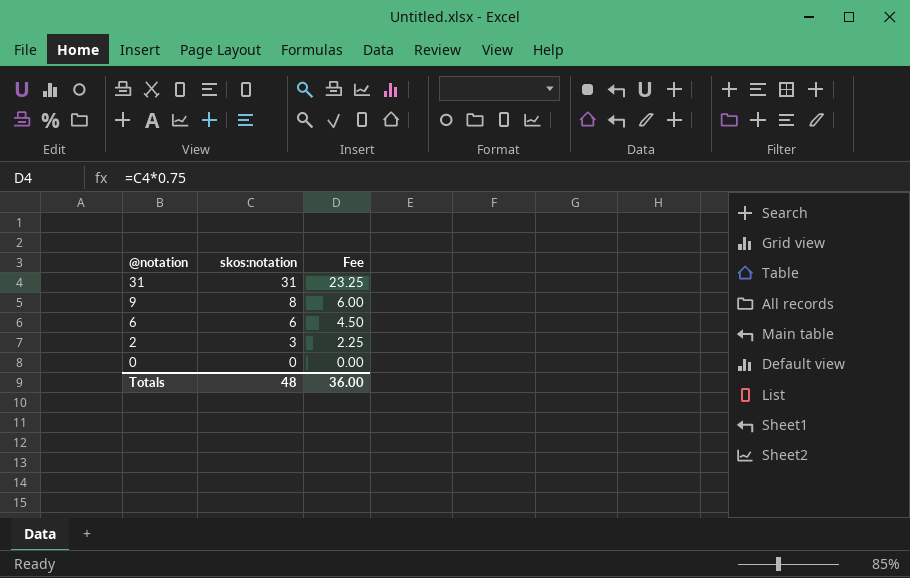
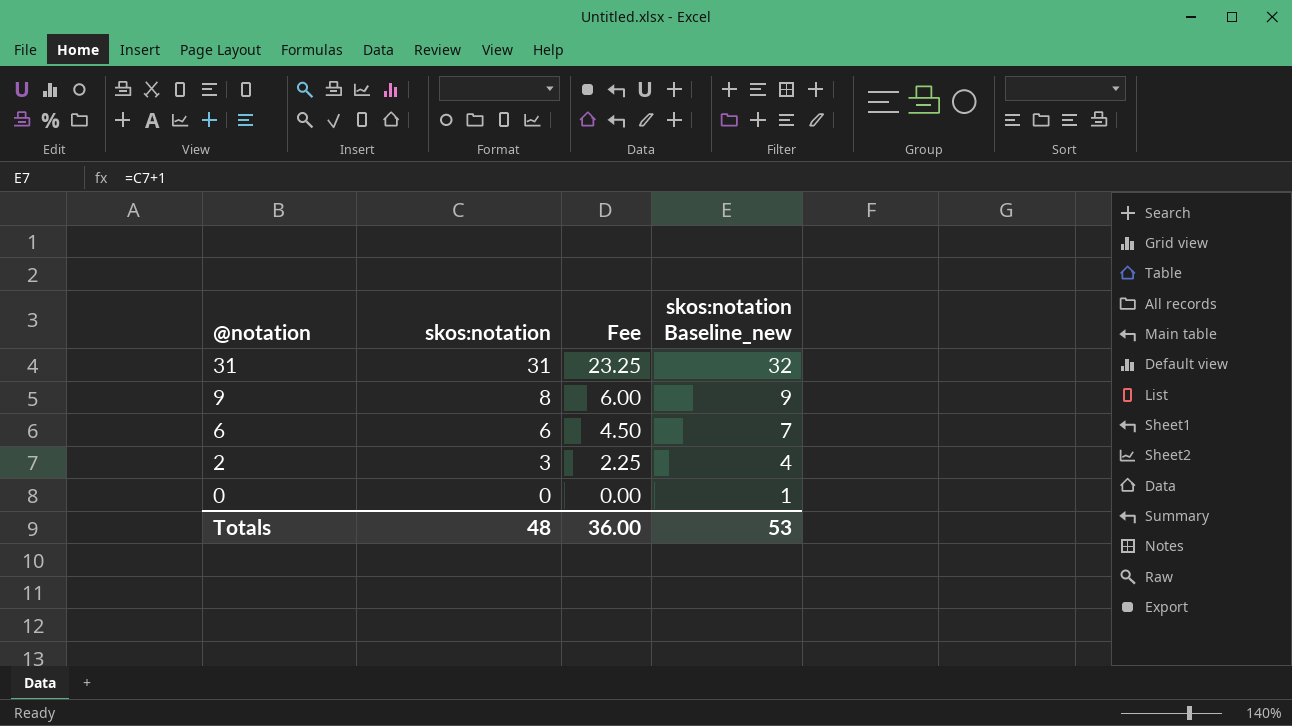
column skos:notation Baseline_new | formula: none -> [skos:notation] + 1

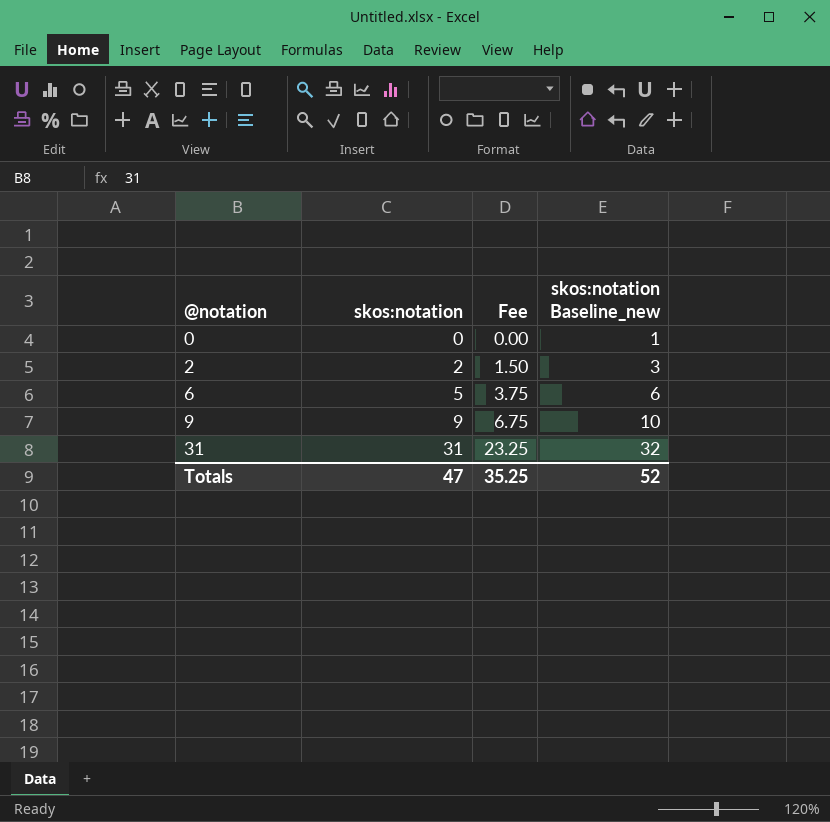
row order: @notation descending -> @notation ascending
2 | skos:notation: 3 -> 2
2 | Fee: 2.25 -> 1.50
2 | skos:notation Baseline_new: 4 -> 3
6 | skos:notation: 6 -> 5
6 | Fee: 4.50 -> 3.75
6 | skos:notation Baseline_new: 7 -> 6
9 | skos:notation: 8 -> 9
9 | Fee: 6.00 -> 6.75
9 | skos:notation Baseline_new: 9 -> 10
Totals | skos:notation: 48 -> 47
Totals | Fee: 36.00 -> 35.25
Totals | skos:notation Baseline_new: 53 -> 52

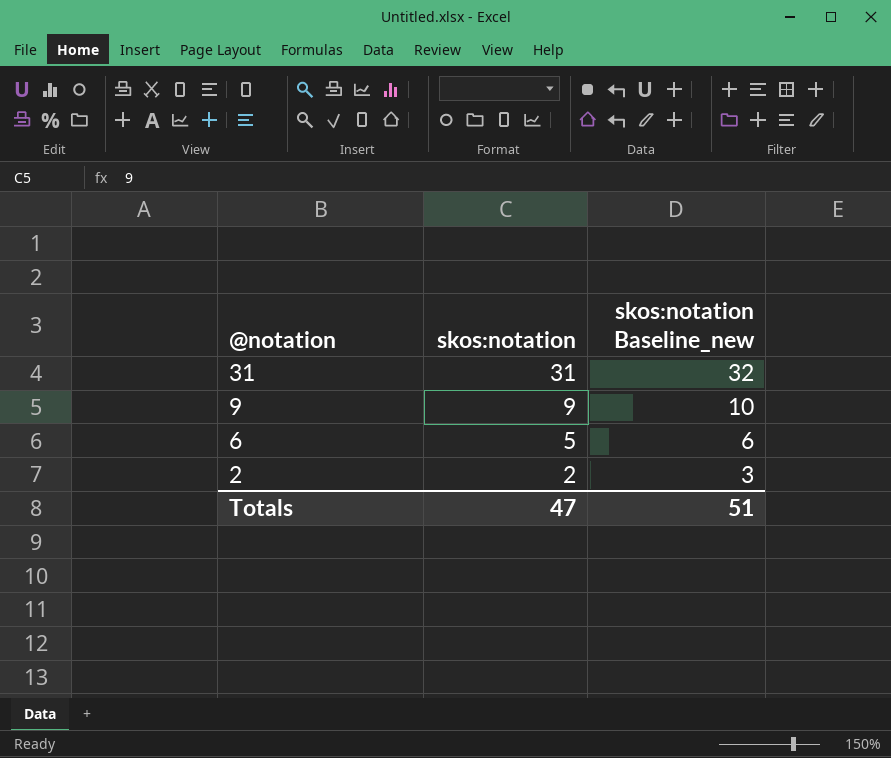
row order: @notation ascending -> @notation descending
column Fee | formula: [skos:notation] * 0.75 -> none
row 0: 0 | 0.00 | 1 -> none
Totals | skos:notation Baseline_new: 52 -> 51

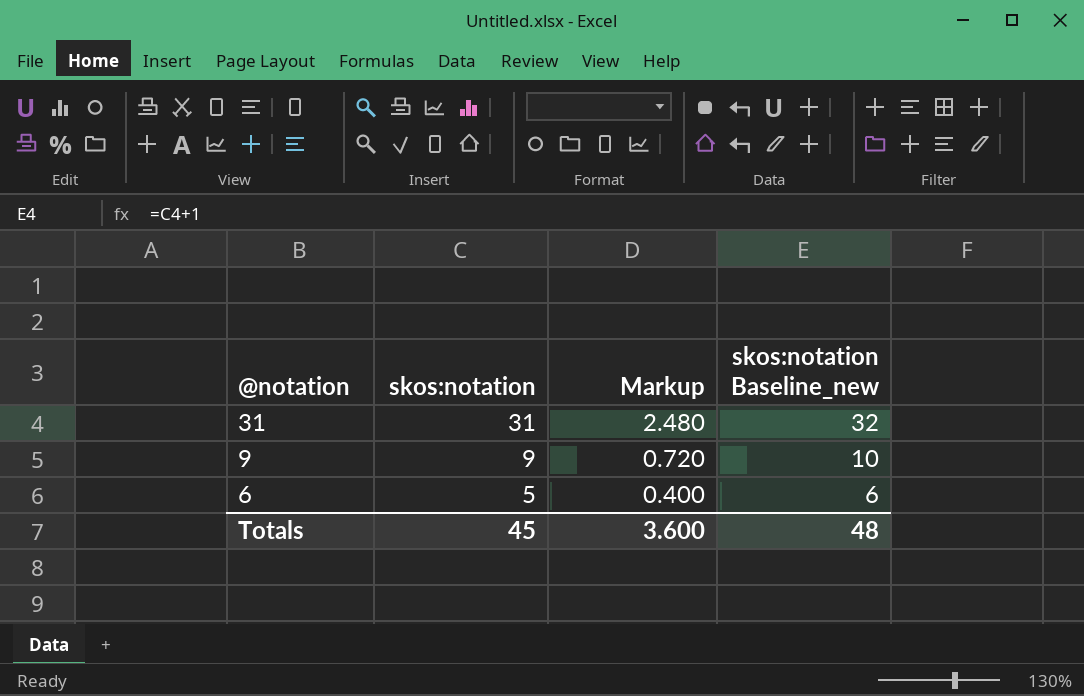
column Markup | formula: none -> [skos:notation] * 0.08
row 2: 2 | 3 -> none
Totals | skos:notation: 47 -> 45
Totals | skos:notation Baseline_new: 51 -> 48

